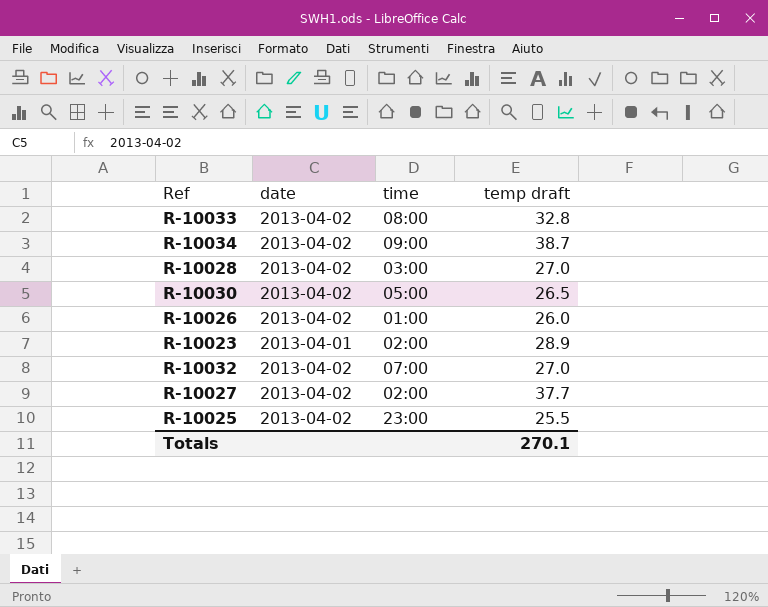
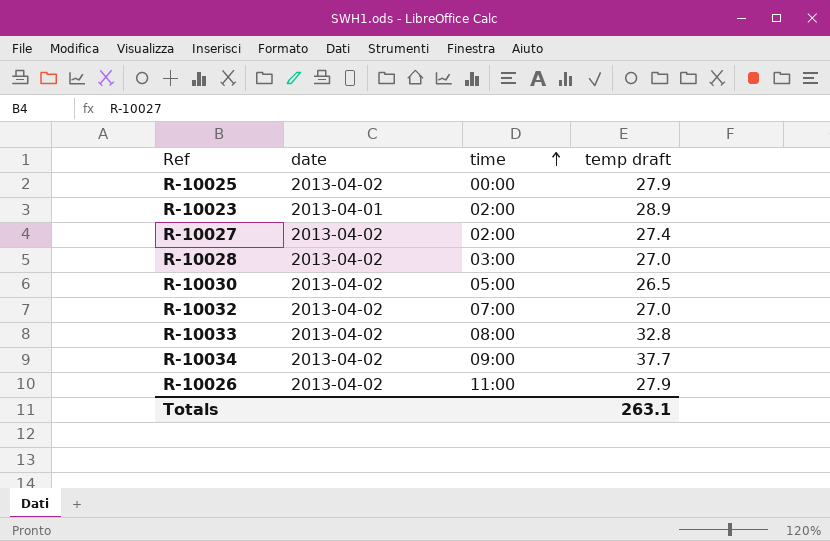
row order: none -> time ascending
R-10025 | time: 23:00 -> 00:00
R-10025 | temp draft: 25.5 -> 27.9
R-10027 | temp draft: 37.7 -> 27.4
R-10034 | temp draft: 38.7 -> 37.7
R-10026 | time: 01:00 -> 11:00
R-10026 | temp draft: 26.0 -> 27.9
Totals | temp draft: 270.1 -> 263.1

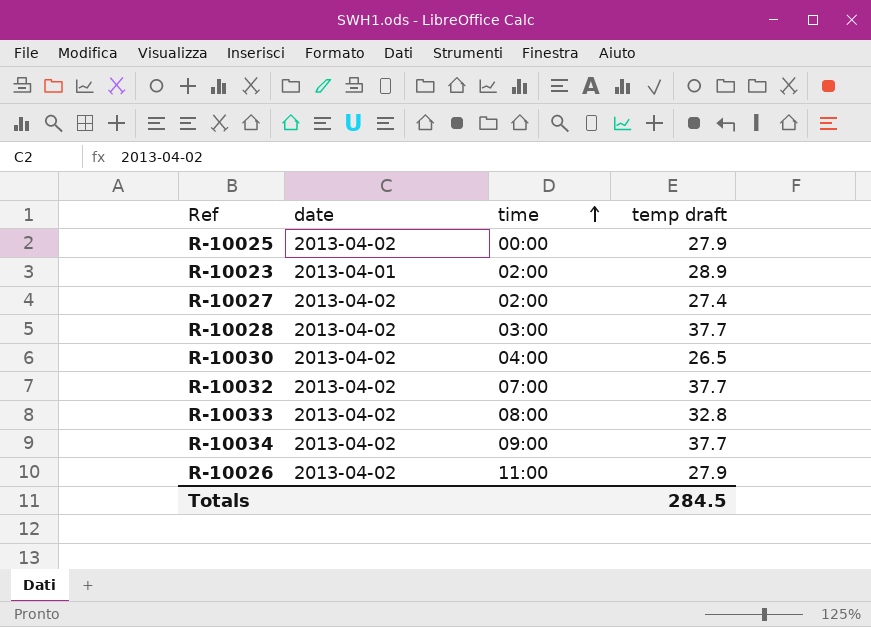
R-10028 | temp draft: 27.0 -> 37.7
R-10030 | time: 05:00 -> 04:00
R-10032 | temp draft: 27.0 -> 37.7
Totals | temp draft: 263.1 -> 284.5

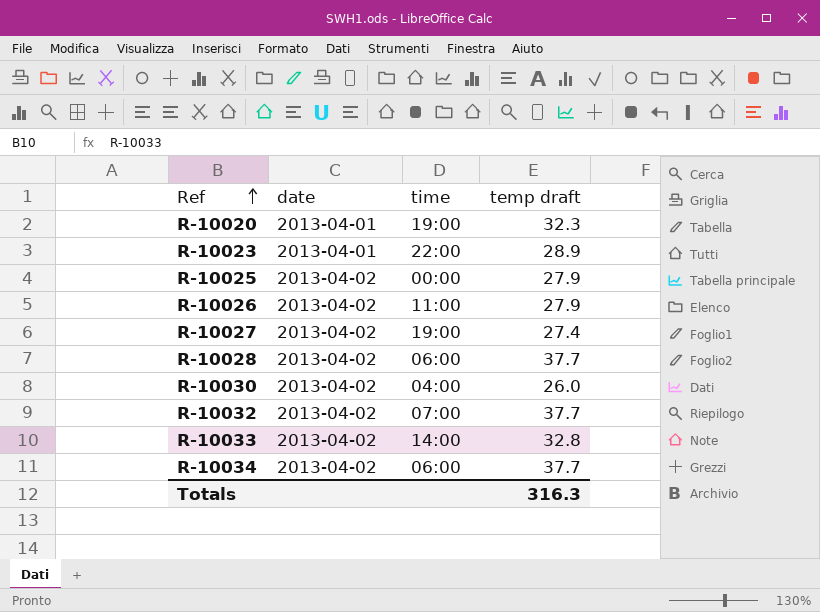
row order: time ascending -> Ref ascending
row R-10020: none -> 2013-04-01 | 19:00 | 32.3
R-10023 | time: 02:00 -> 22:00
R-10027 | time: 02:00 -> 19:00
R-10028 | time: 03:00 -> 06:00
R-10030 | temp draft: 26.5 -> 26.0
R-10033 | time: 08:00 -> 14:00
R-10034 | time: 09:00 -> 06:00
Totals | temp draft: 284.5 -> 316.3

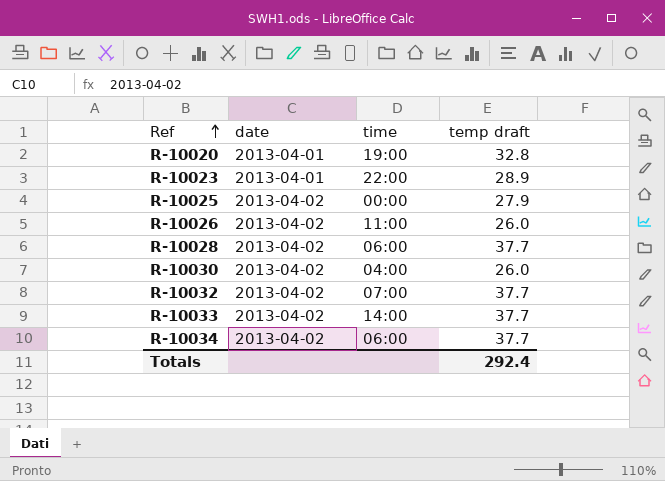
row R-10027: 2013-04-02 | 19:00 | 27.4 -> none
R-10020 | temp draft: 32.3 -> 32.8
R-10026 | temp draft: 27.9 -> 26.0
R-10033 | temp draft: 32.8 -> 37.7
Totals | temp draft: 316.3 -> 292.4

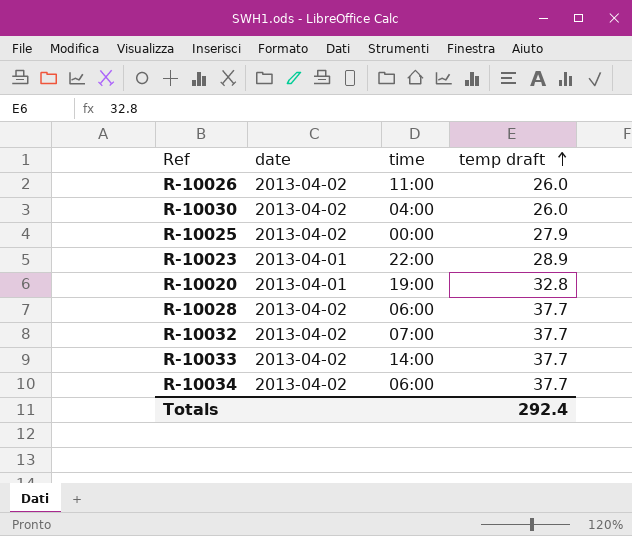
row order: Ref ascending -> temp draft ascending

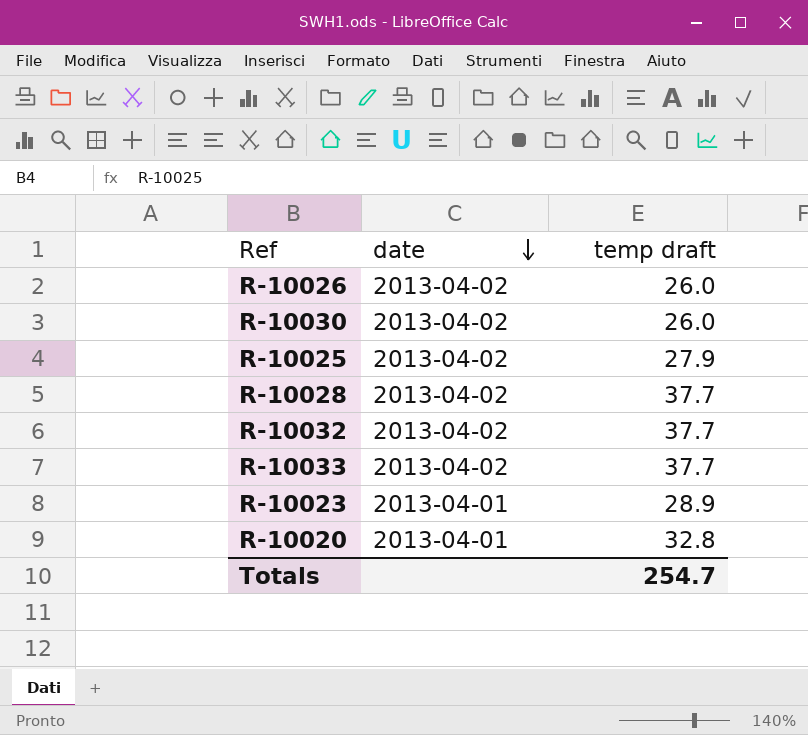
row order: temp draft ascending -> date descending
column time | position: 3 -> none
row R-10034: 2013-04-02 | 06:00 | 37.7 -> none
Totals | temp draft: 292.4 -> 254.7

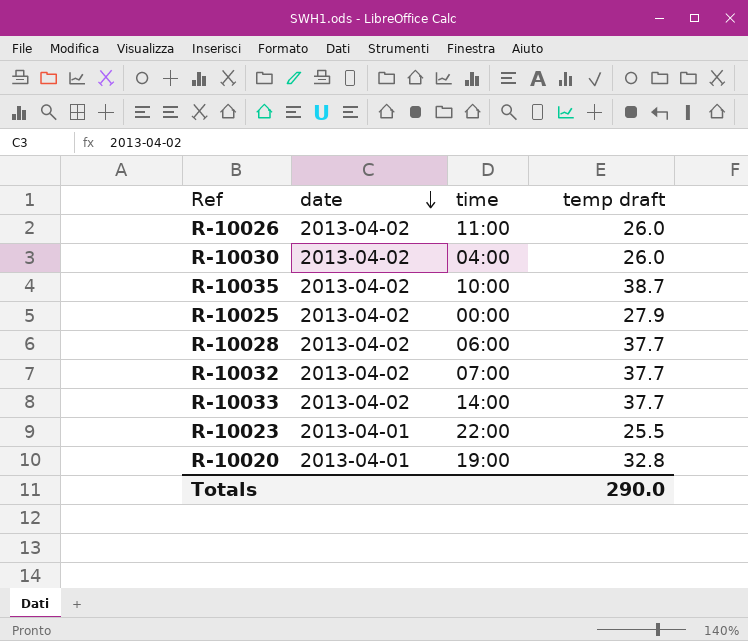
column time | position: none -> 3
row R-10035: none -> 2013-04-02 | 10:00 | 38.7
R-10023 | temp draft: 28.9 -> 25.5
Totals | temp draft: 254.7 -> 290.0

